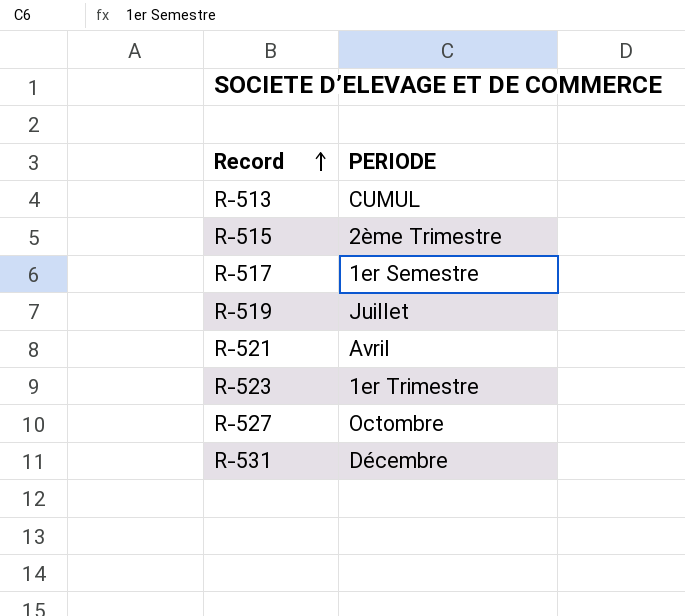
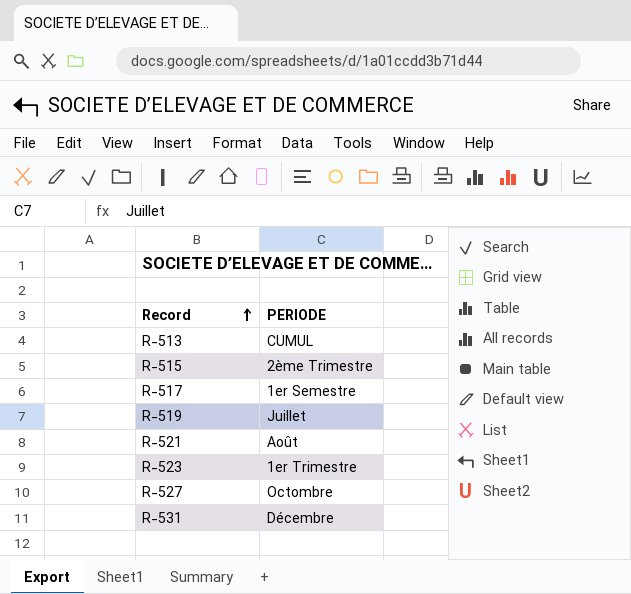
R-521 | PERIODE: Avril -> Août

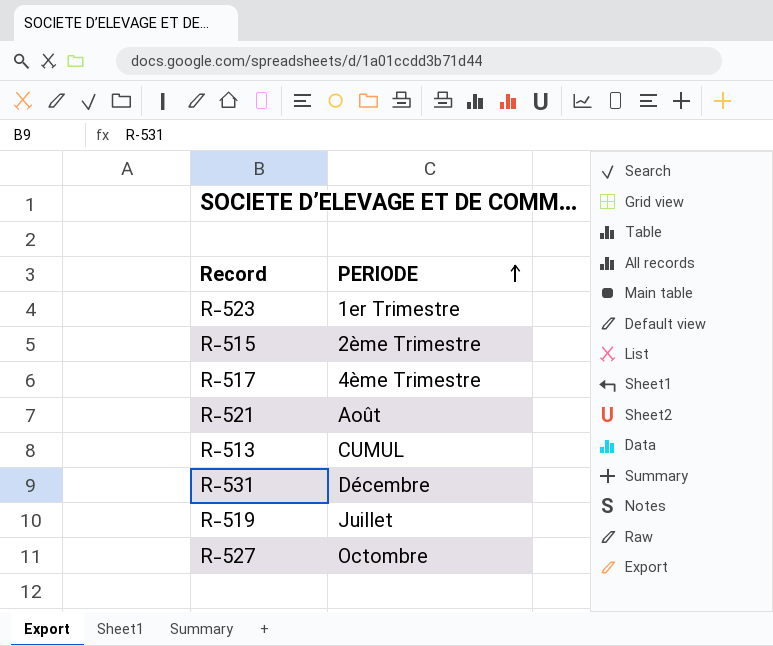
row order: Record ascending -> PERIODE ascending
R-517 | PERIODE: 1er Semestre -> 4ème Trimestre

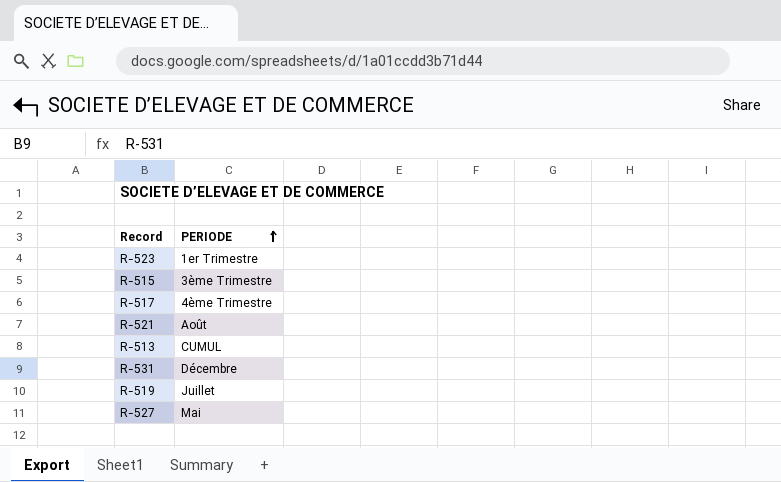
R-515 | PERIODE: 2ème Trimestre -> 3ème Trimestre
R-527 | PERIODE: Octombre -> Mai

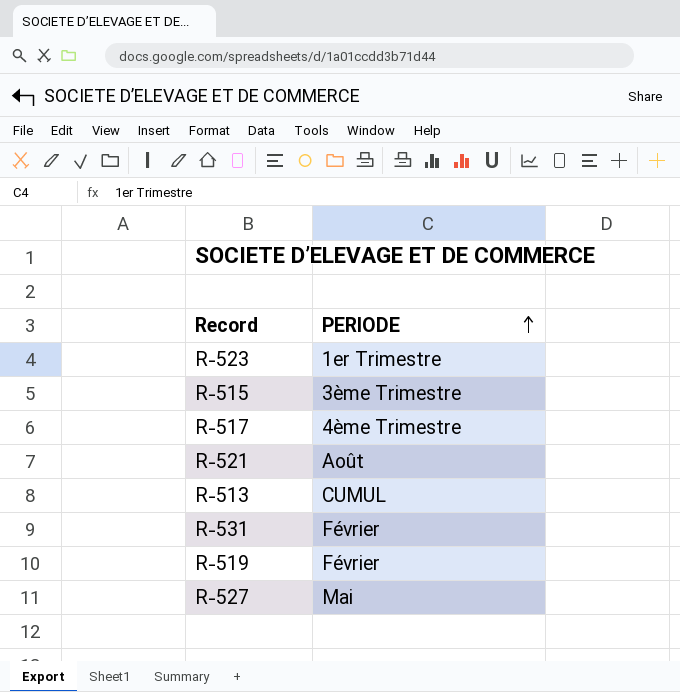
R-531 | PERIODE: Décembre -> Février
R-519 | PERIODE: Juillet -> Février

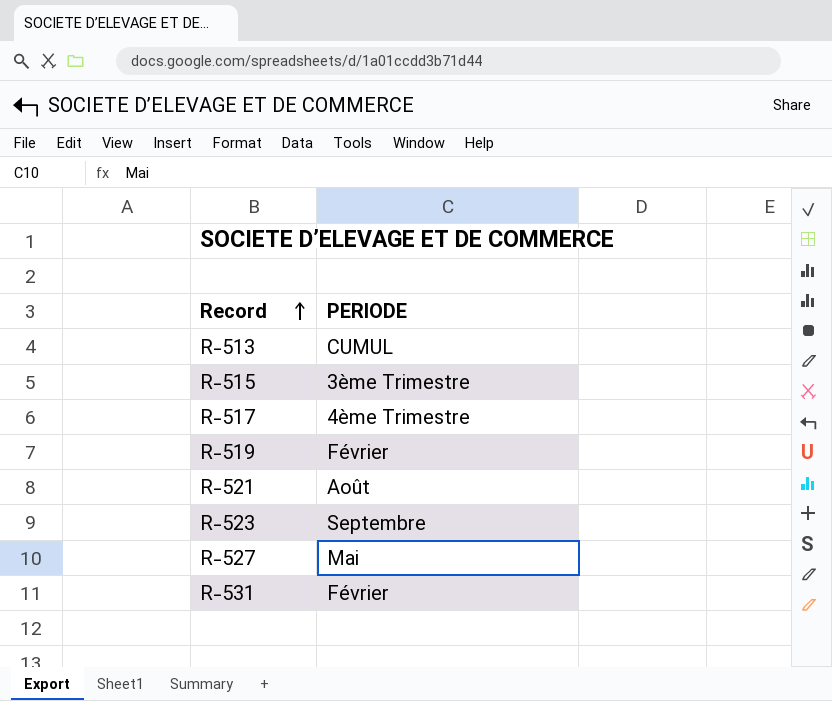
row order: PERIODE ascending -> Record ascending
R-523 | PERIODE: 1er Trimestre -> Septembre

